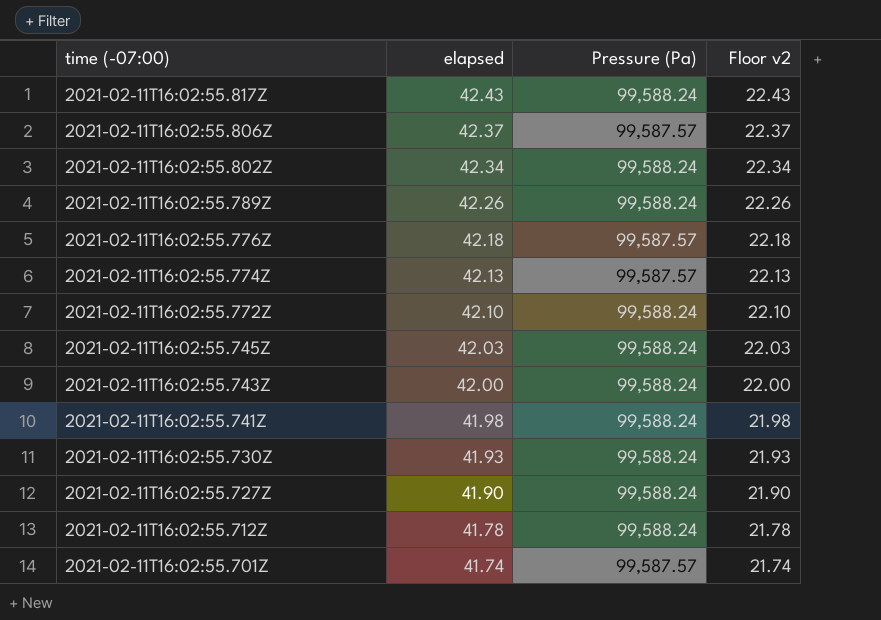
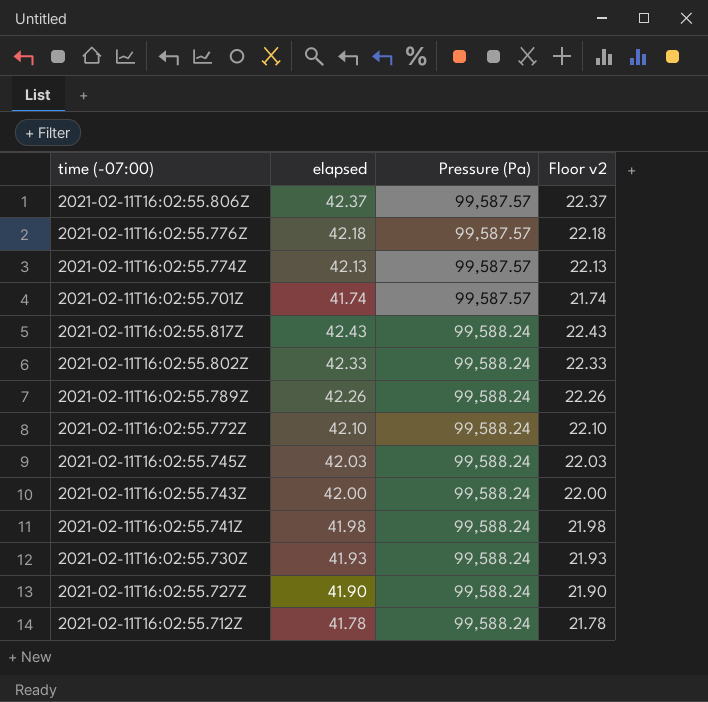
row order: time (-07:00) descending -> Pressure (Pa) ascending
2021-02-11T16:02:55.802Z | elapsed: 42.34 -> 42.33
2021-02-11T16:02:55.802Z | Floor v2: 22.34 -> 22.33

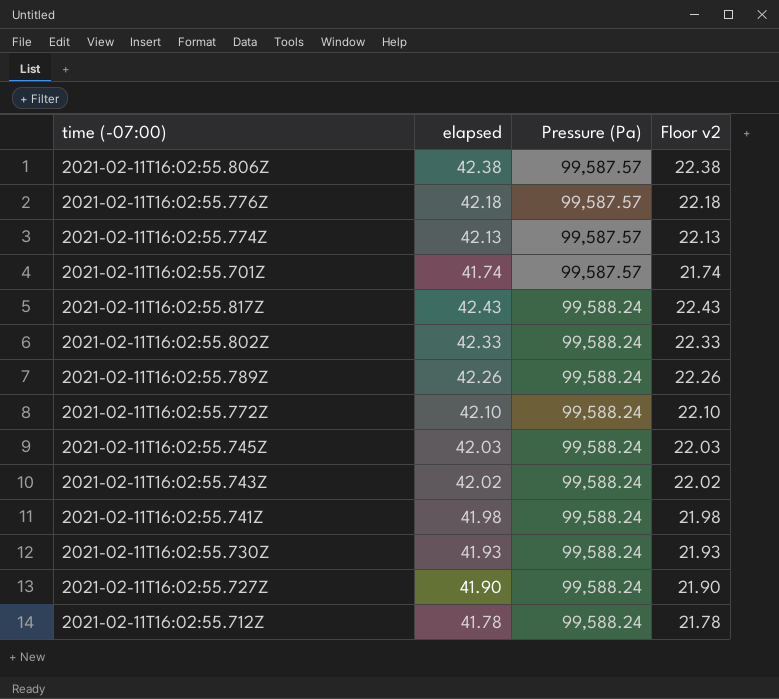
2021-02-11T16:02:55.806Z | elapsed: 42.37 -> 42.38
2021-02-11T16:02:55.806Z | Floor v2: 22.37 -> 22.38
2021-02-11T16:02:55.743Z | elapsed: 42.00 -> 42.02
2021-02-11T16:02:55.743Z | Floor v2: 22.00 -> 22.02

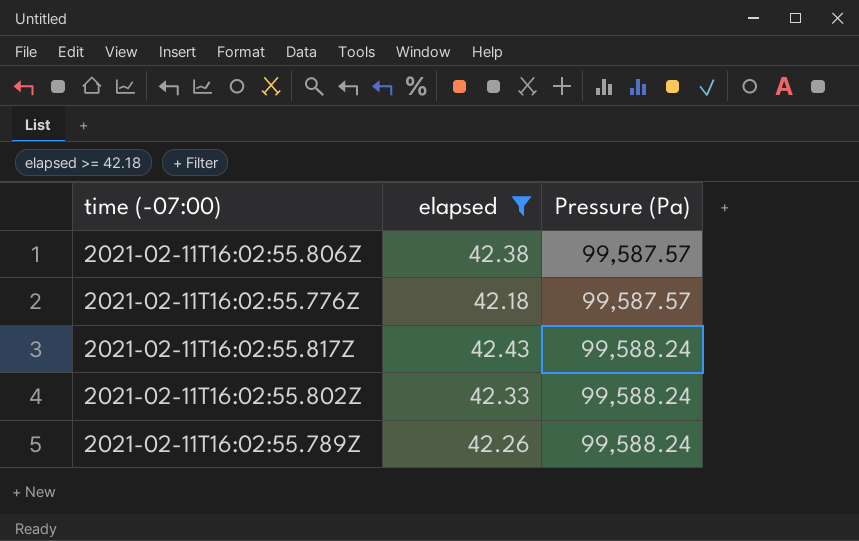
filter: none -> elapsed >= 42.18
column Floor v2 | formula: [elapsed] - 20 -> none

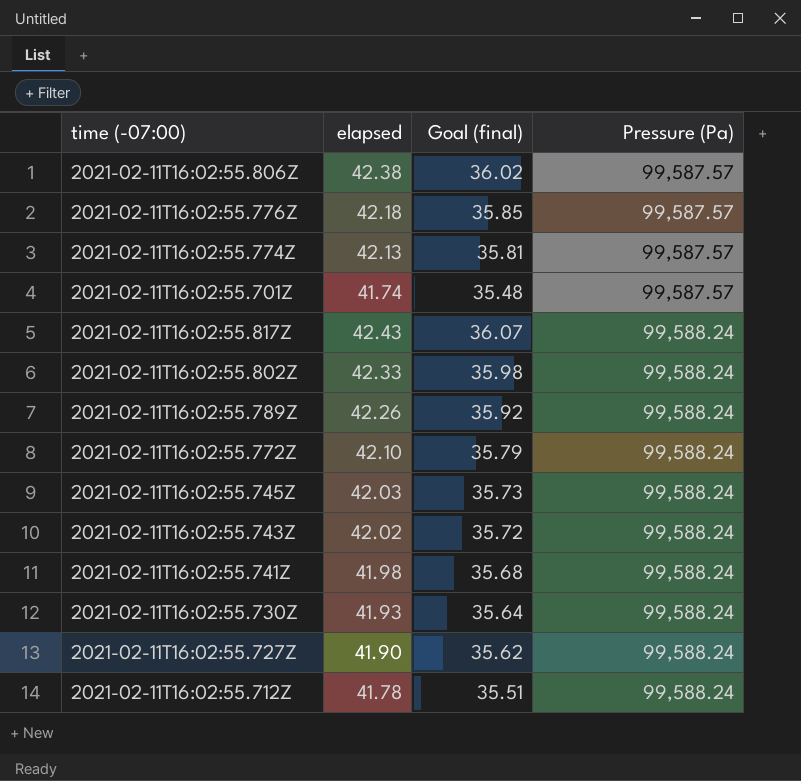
filter: elapsed >= 42.18 -> none
column Goal (final) | formula: none -> [elapsed] * 0.85

